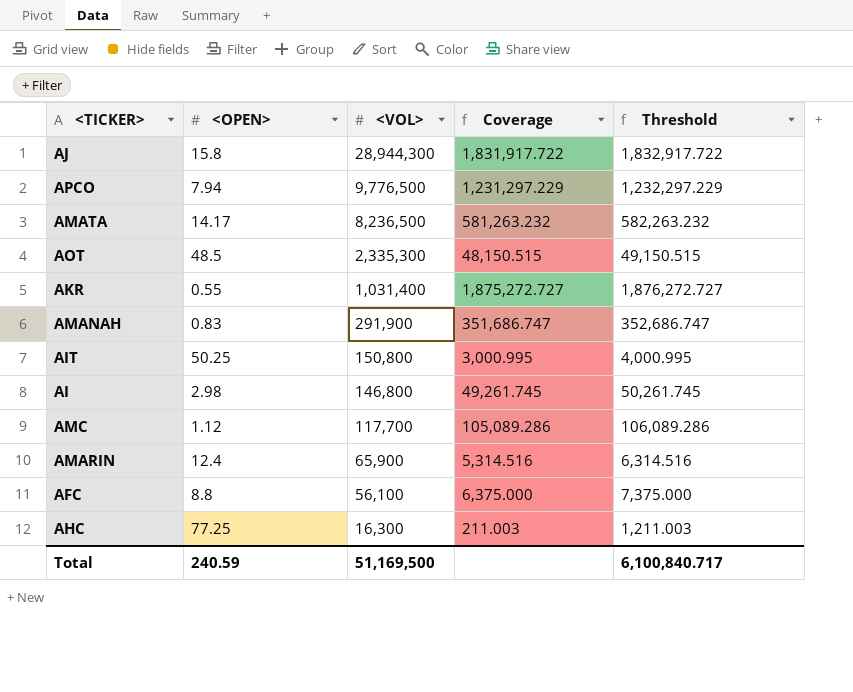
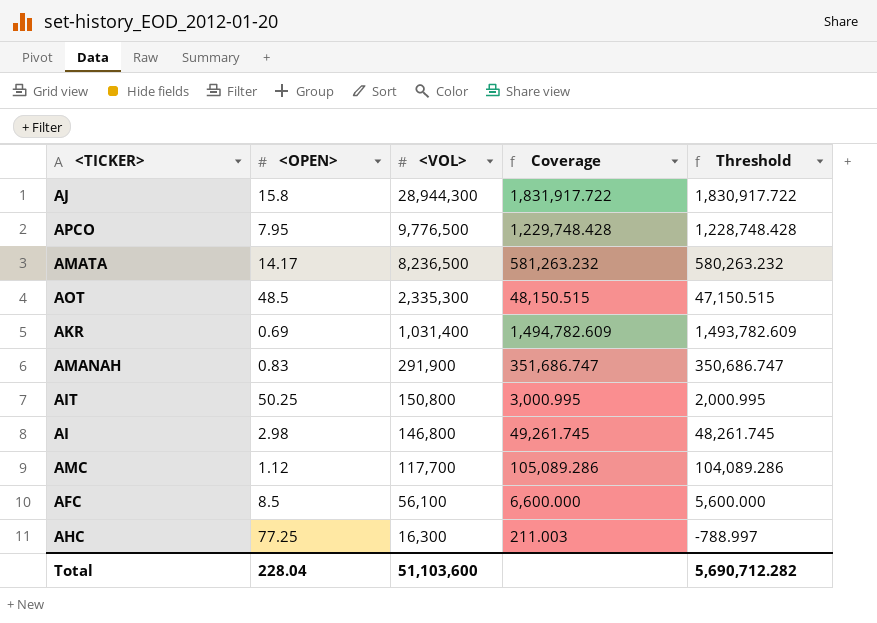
column Threshold | formula: [Coverage] + 1000 -> [Coverage] - 1000
row AMARIN: 12.4 | 65,900 | 5,314.516 | 6,314.516 -> none
APCO | <OPEN>: 7.94 -> 7.95
APCO | Coverage: 1,231,297.229 -> 1,229,748.428
AKR | <OPEN>: 0.55 -> 0.69
AKR | Coverage: 1,875,272.727 -> 1,494,782.609
AFC | <OPEN>: 8.8 -> 8.5
AFC | Coverage: 6,375.000 -> 6,600.000
Total | <OPEN>: 240.59 -> 228.04
Total | <VOL>: 51,169,500 -> 51,103,600
Total | Threshold: 6,100,840.717 -> 5,690,712.282

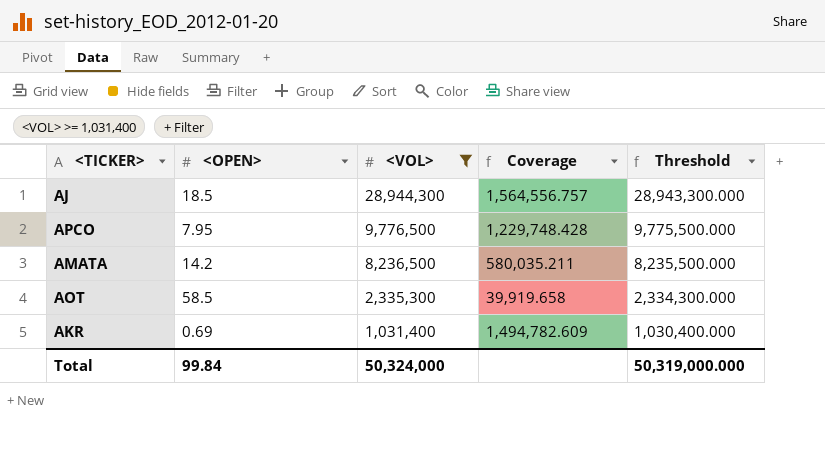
filter: none -> <VOL> >= 1,031,400
column Threshold | formula: [Coverage] - 1000 -> [<VOL>] - 1000
AJ | <OPEN>: 15.8 -> 18.5
AJ | Coverage: 1,831,917.722 -> 1,564,556.757
AMATA | <OPEN>: 14.17 -> 14.2
AMATA | Coverage: 581,263.232 -> 580,035.211
AOT | <OPEN>: 48.5 -> 58.5
AOT | Coverage: 48,150.515 -> 39,919.658
Total | <OPEN>: 228.04 -> 99.84
Total | <VOL>: 51,103,600 -> 50,324,000
Total | Threshold: 5,690,712.282 -> 50,319,000.000

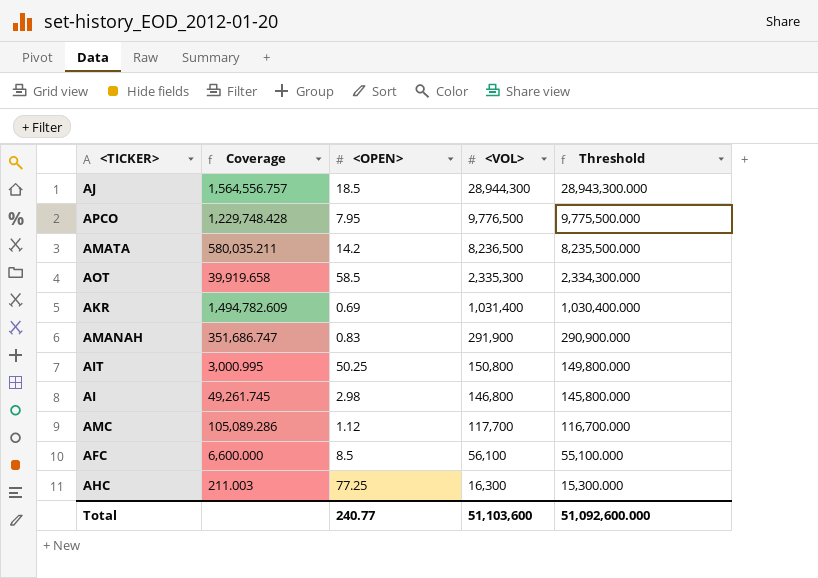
filter: <VOL> >= 1,031,400 -> none
column Coverage | position: 4 -> 2
Total | <OPEN>: 99.84 -> 240.77
Total | <VOL>: 50,324,000 -> 51,103,600
Total | Threshold: 50,319,000.000 -> 51,092,600.000

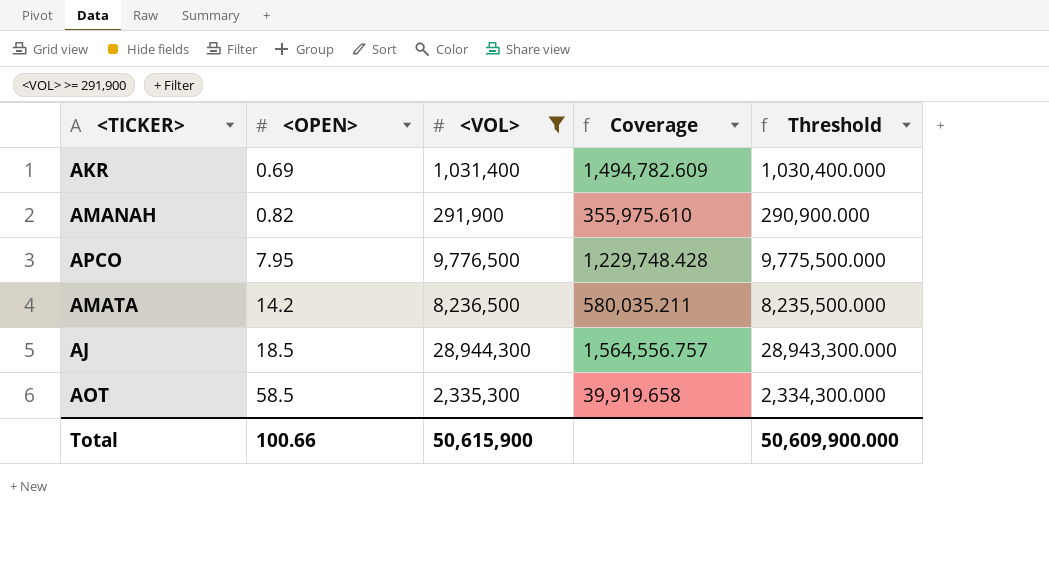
filter: none -> <VOL> >= 291,900
row order: <VOL> descending -> <OPEN> ascending
column Coverage | position: 2 -> 4
AMANAH | <OPEN>: 0.83 -> 0.82
AMANAH | Coverage: 351,686.747 -> 355,975.610
Total | <OPEN>: 240.77 -> 100.66
Total | <VOL>: 51,103,600 -> 50,615,900
Total | Threshold: 51,092,600.000 -> 50,609,900.000

